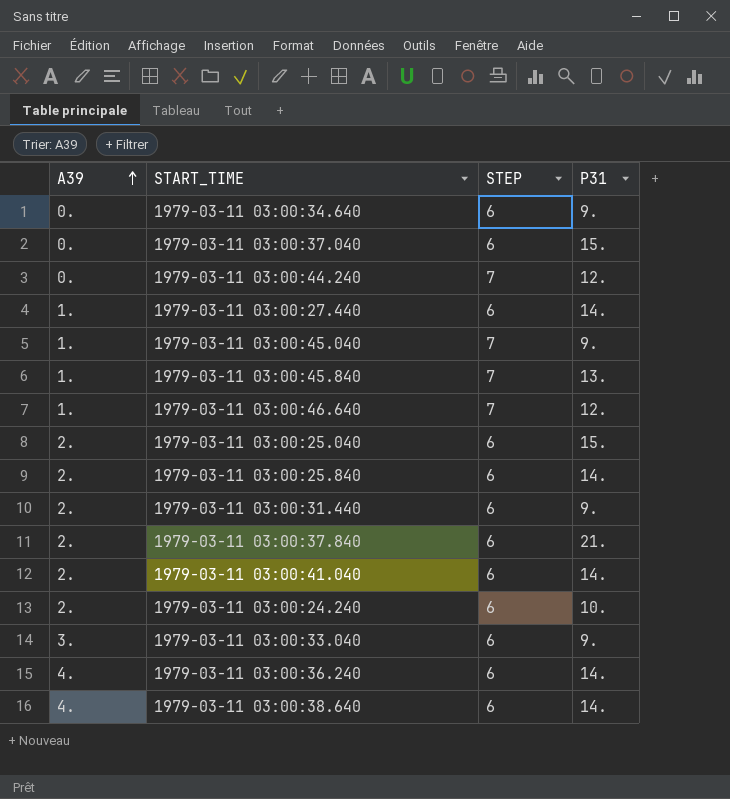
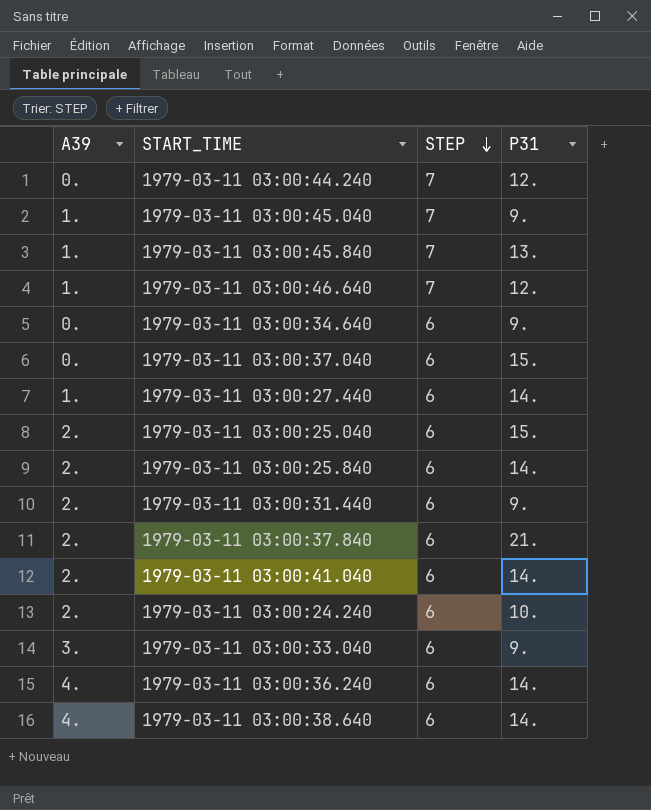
row order: A39 ascending -> STEP descending

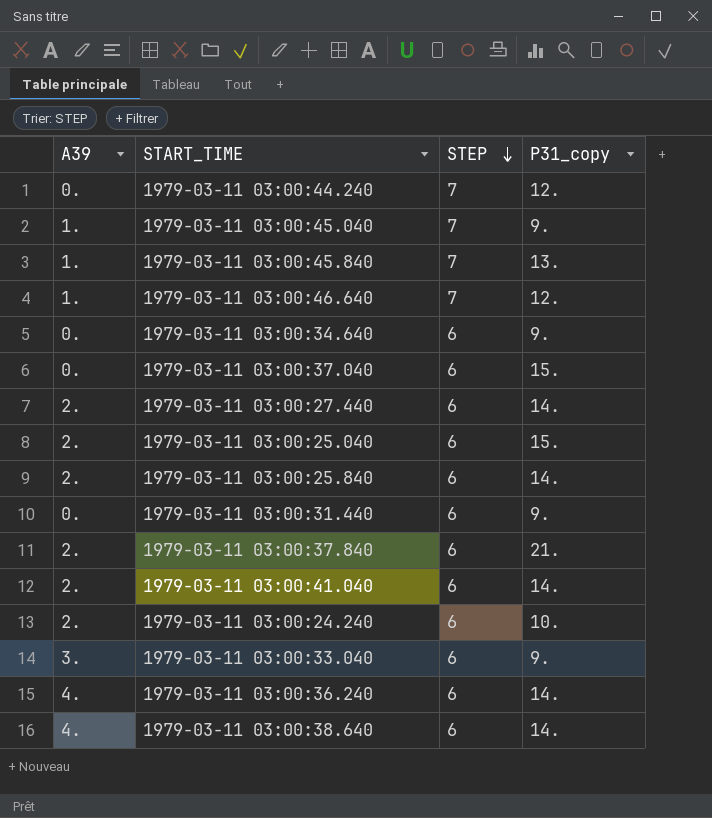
column name: P31 -> P31_copy
1979-03-11 03:00:27.440 | A39: 1. -> 2.
1979-03-11 03:00:31.440 | A39: 2. -> 0.

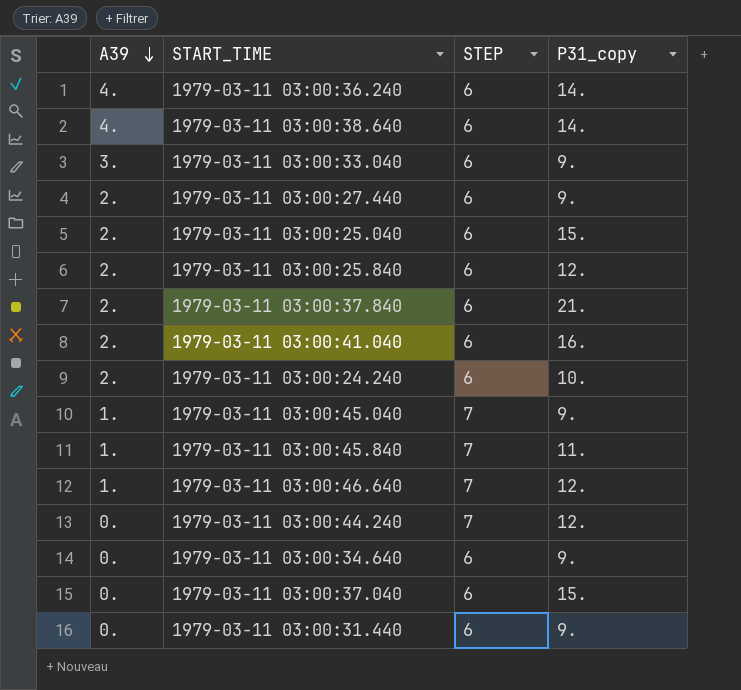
row order: STEP descending -> A39 descending
1979-03-11 03:00:27.440 | P31_copy: 14. -> 9.
1979-03-11 03:00:25.840 | P31_copy: 14. -> 12.
1979-03-11 03:00:41.040 | P31_copy: 14. -> 16.
1979-03-11 03:00:45.840 | P31_copy: 13. -> 11.

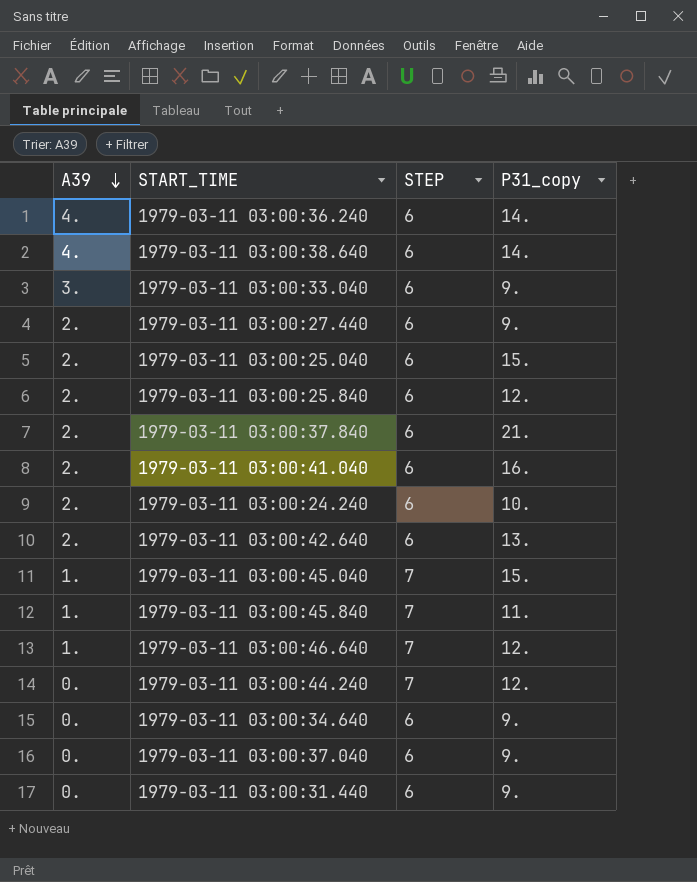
row 1979-03-11 03:00:42.640: none -> 2. | 6 | 13.
1979-03-11 03:00:45.040 | P31_copy: 9. -> 15.
1979-03-11 03:00:37.040 | P31_copy: 15. -> 9.

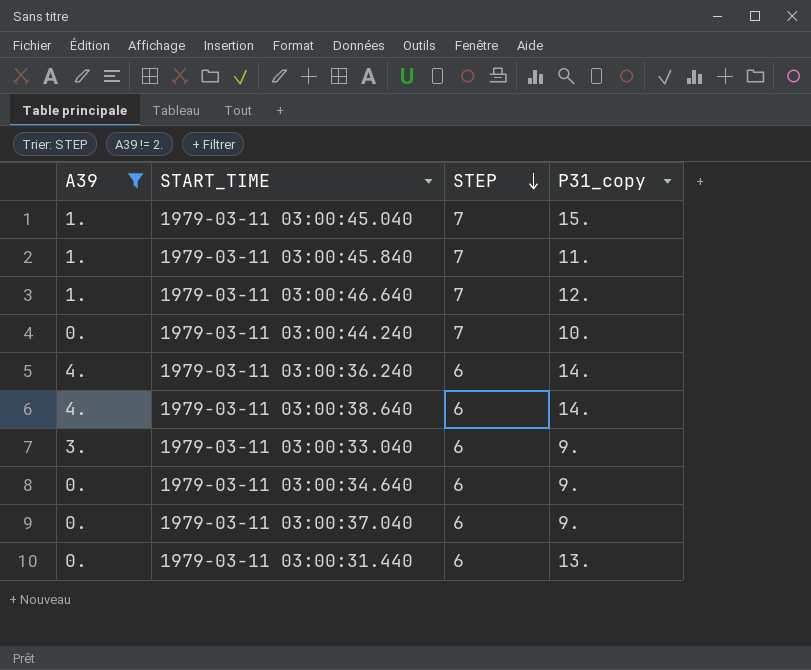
filter: none -> A39 != 2.
row order: A39 descending -> STEP descending
1979-03-11 03:00:44.240 | P31_copy: 12. -> 10.
1979-03-11 03:00:31.440 | P31_copy: 9. -> 13.

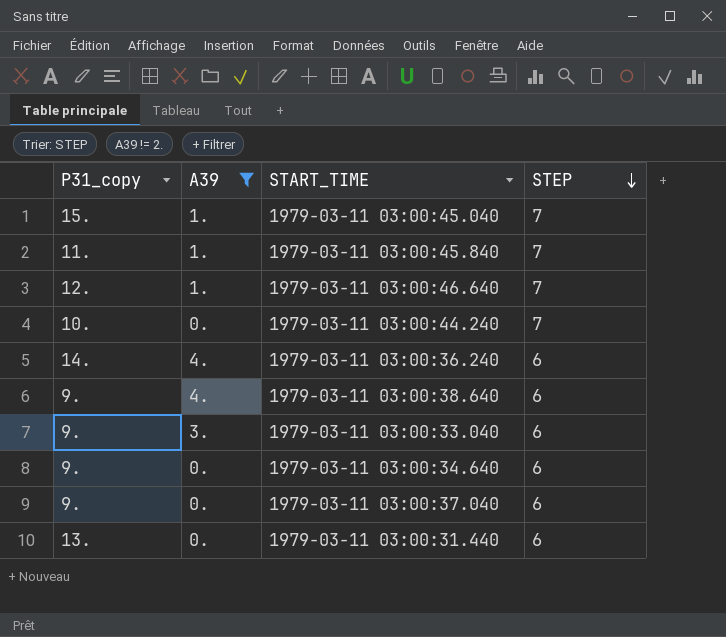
column P31_copy | position: 4 -> 1
1979-03-11 03:00:38.640 | P31_copy: 14. -> 9.

